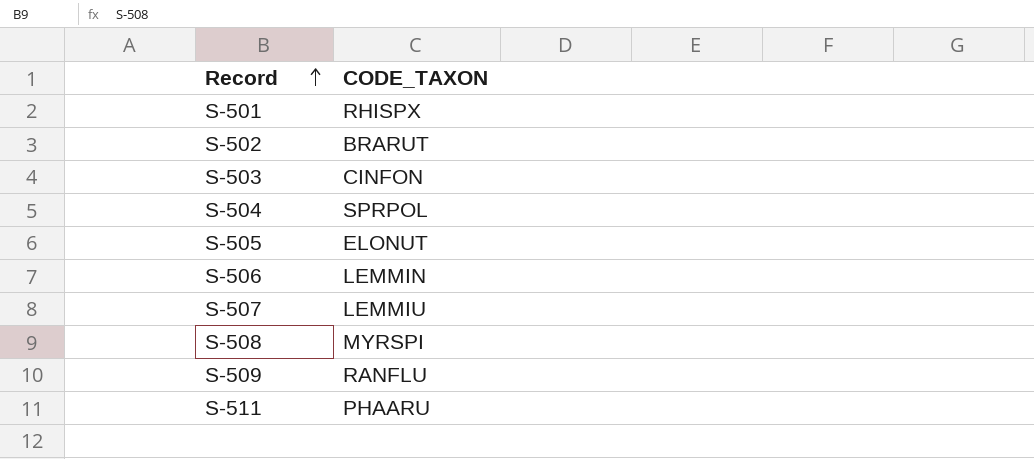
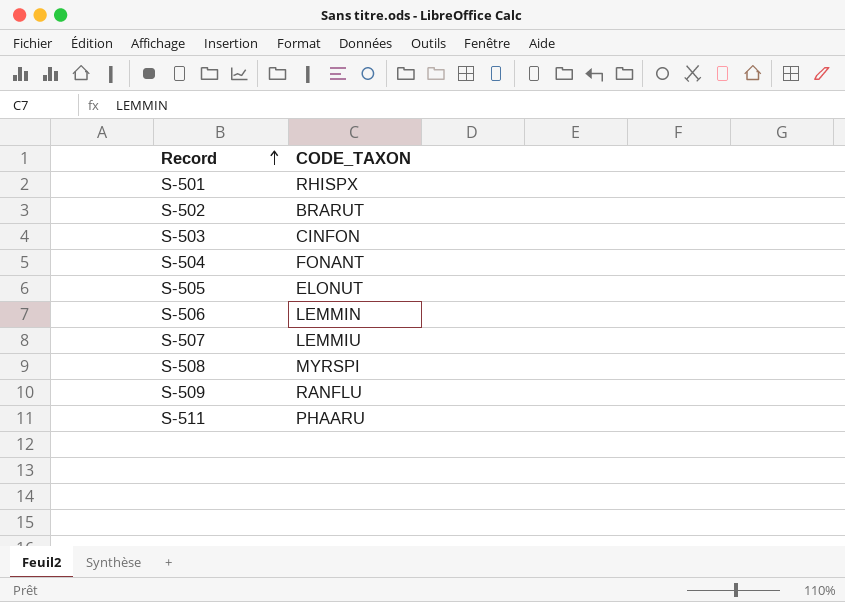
S-504 | CODE_TAXON: SPRPOL -> FONANT

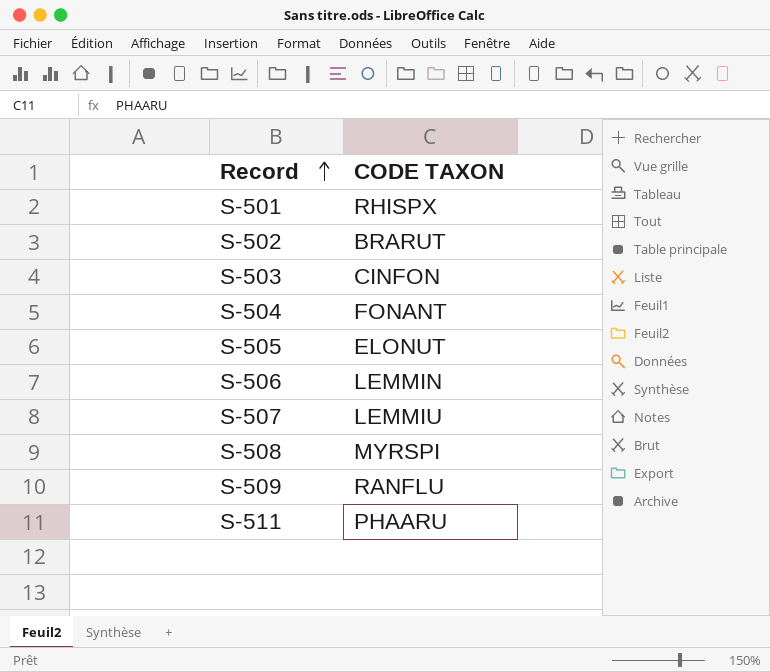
column name: CODE_TAXON -> CODE TAXON

